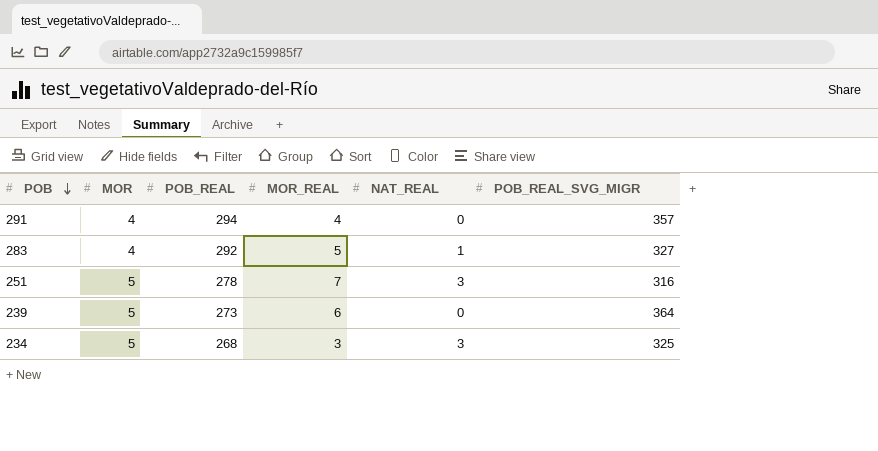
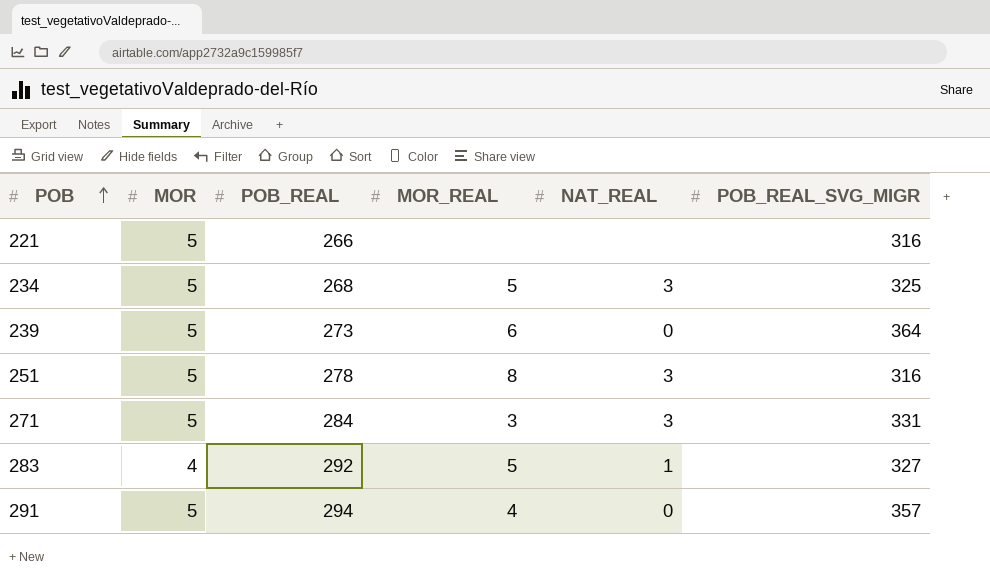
row order: POB descending -> POB ascending
row 221: none -> 5 | 266 | none | none | 316
234 | MOR_REAL: 3 -> 5
251 | MOR_REAL: 7 -> 8
row 271: none -> 5 | 284 | 3 | 3 | 331
291 | MOR: 4 -> 5

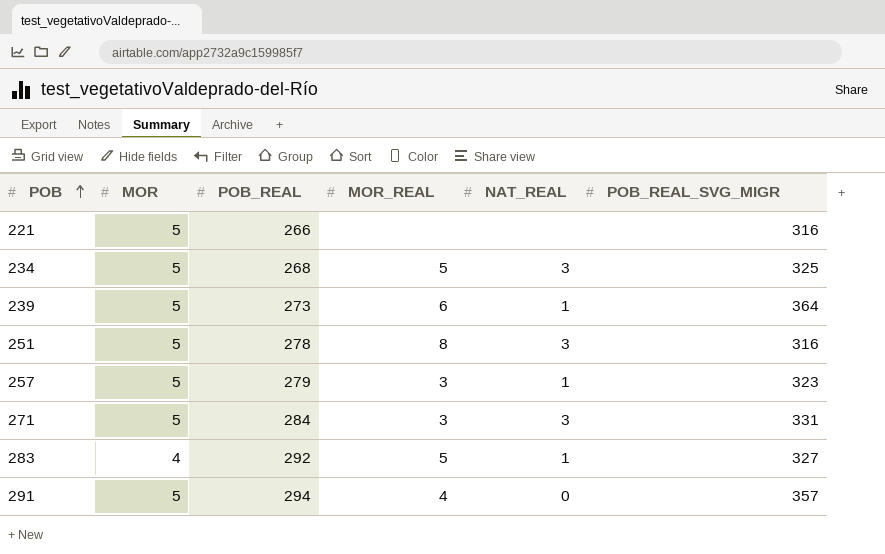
239 | NAT_REAL: 0 -> 1
row 257: none -> 5 | 279 | 3 | 1 | 323

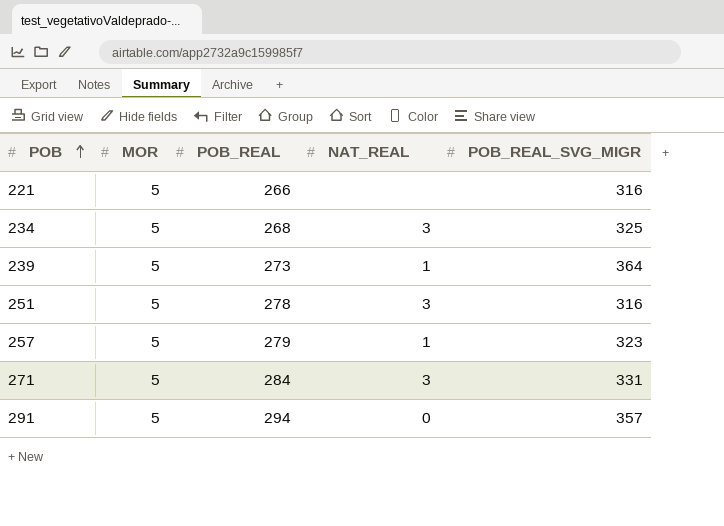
column MOR_REAL | position: 4 -> none
row 283: 4 | 292 | 5 | 1 | 327 -> none

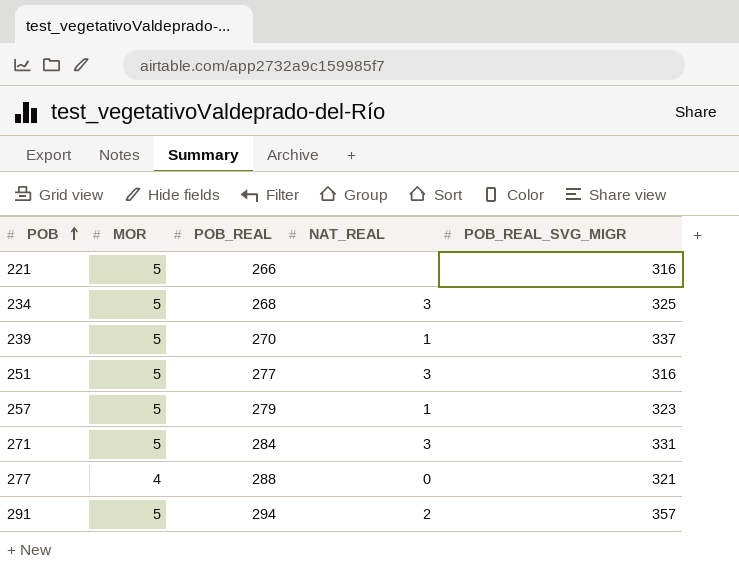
239 | POB_REAL: 273 -> 270
239 | POB_REAL_SVG_MIGR: 364 -> 337
251 | POB_REAL: 278 -> 277
row 277: none -> 4 | 288 | 0 | 321
291 | NAT_REAL: 0 -> 2

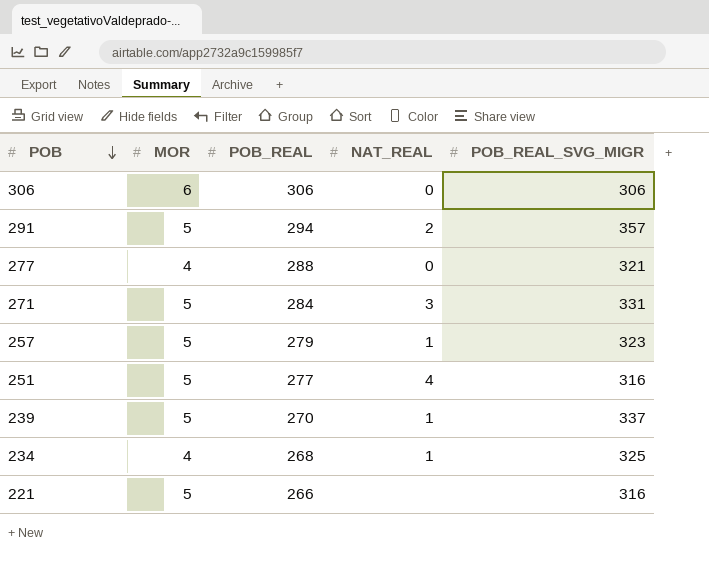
row order: POB ascending -> POB descending
row 306: none -> 6 | 306 | 0 | 306
251 | NAT_REAL: 3 -> 4
234 | MOR: 5 -> 4
234 | NAT_REAL: 3 -> 1

